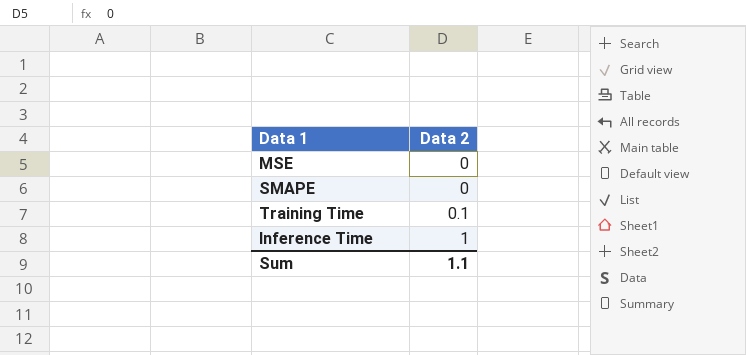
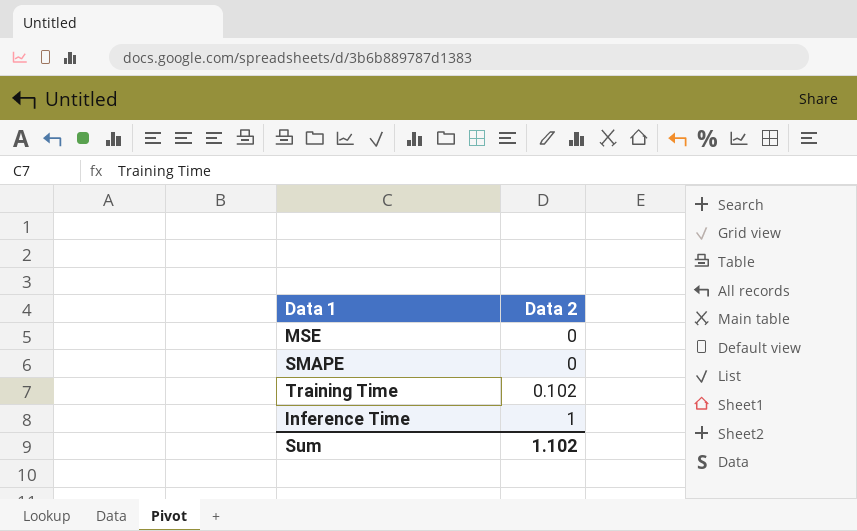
Training Time | Data 2: 0.1 -> 0.102
Sum | Data 2: 1.1 -> 1.102

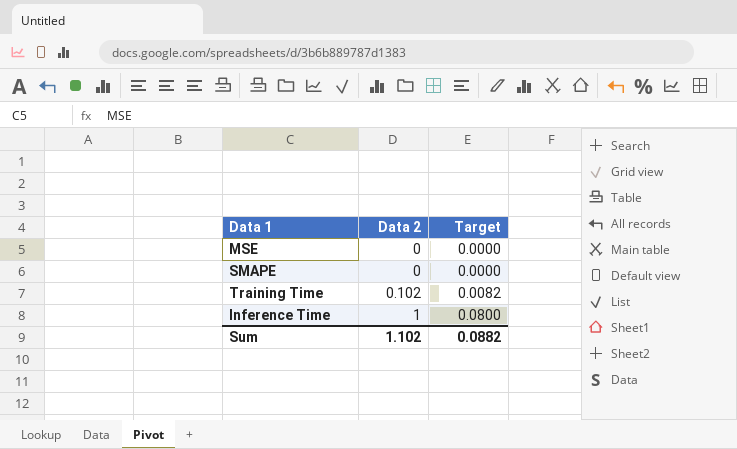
column Target | formula: none -> [Data 2] * 0.08

